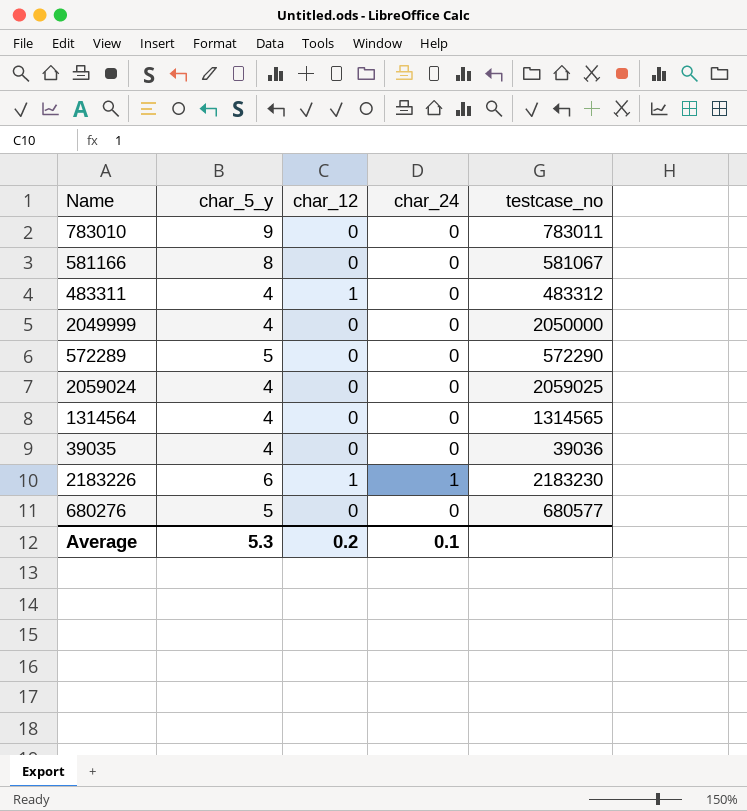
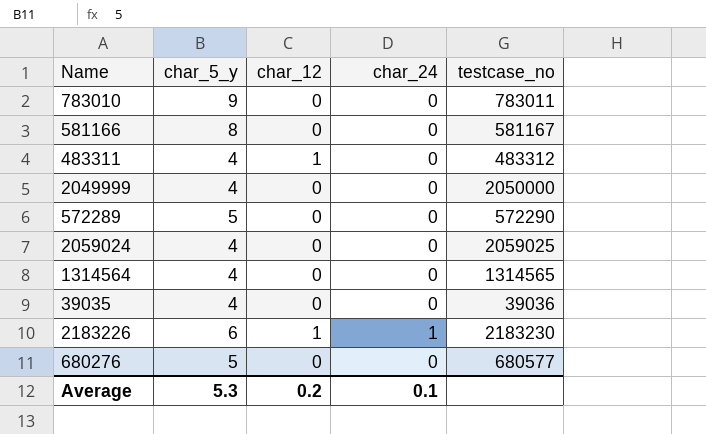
581166 | testcase_no: 581067 -> 581167

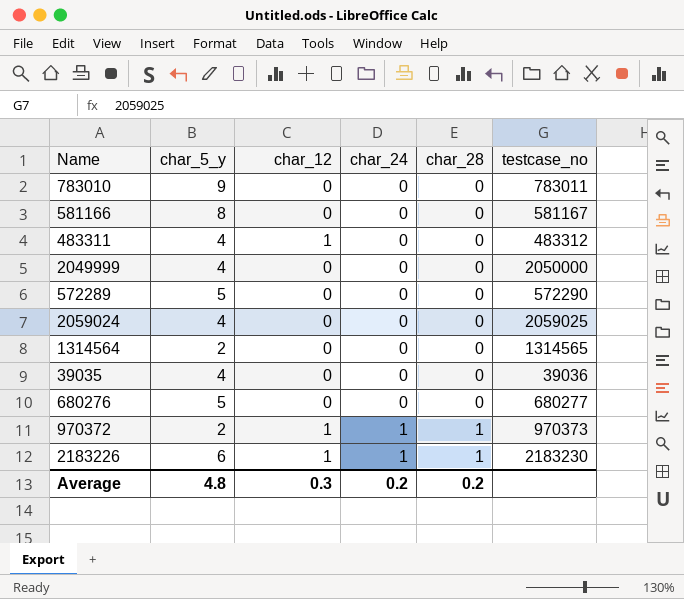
row order: none -> char_24 ascending
column char_28 | position: none -> 5
1314564 | char_5_y: 4 -> 2
680276 | testcase_no: 680577 -> 680277
row 970372: none -> 2 | 1 | 1 | 1 | 970373
Average | char_5_y: 5.3 -> 4.8
Average | char_12: 0.2 -> 0.3
Average | char_24: 0.1 -> 0.2

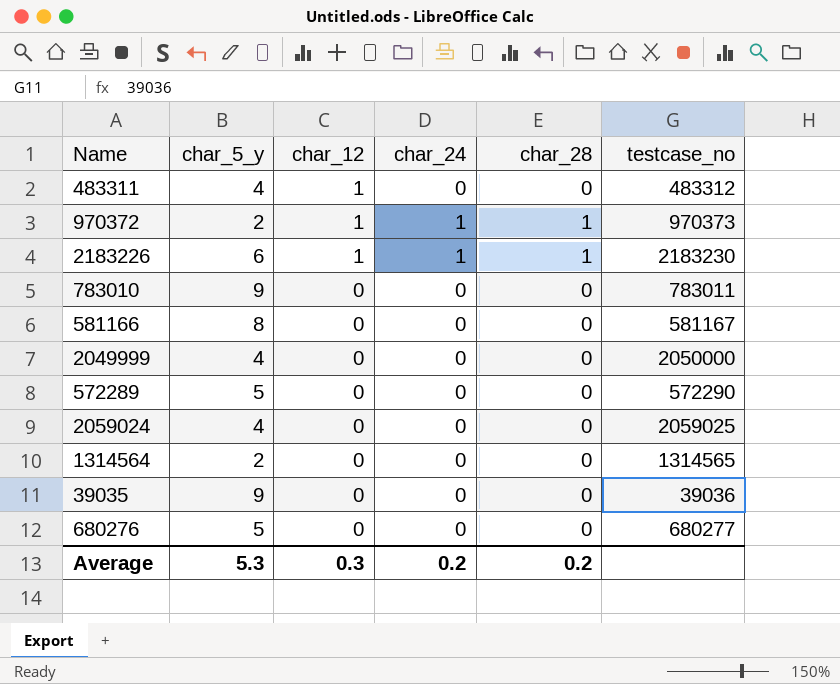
row order: char_24 ascending -> char_12 descending
39035 | char_5_y: 4 -> 9
Average | char_5_y: 4.8 -> 5.3

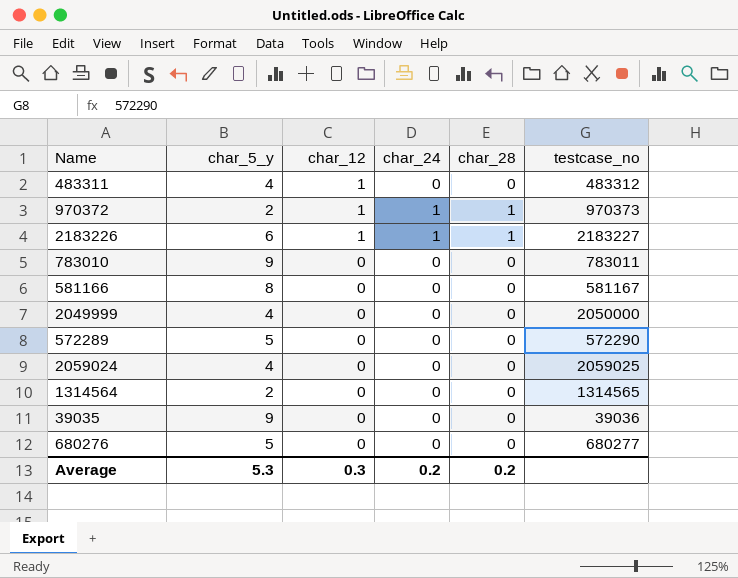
2183226 | testcase_no: 2183230 -> 2183227

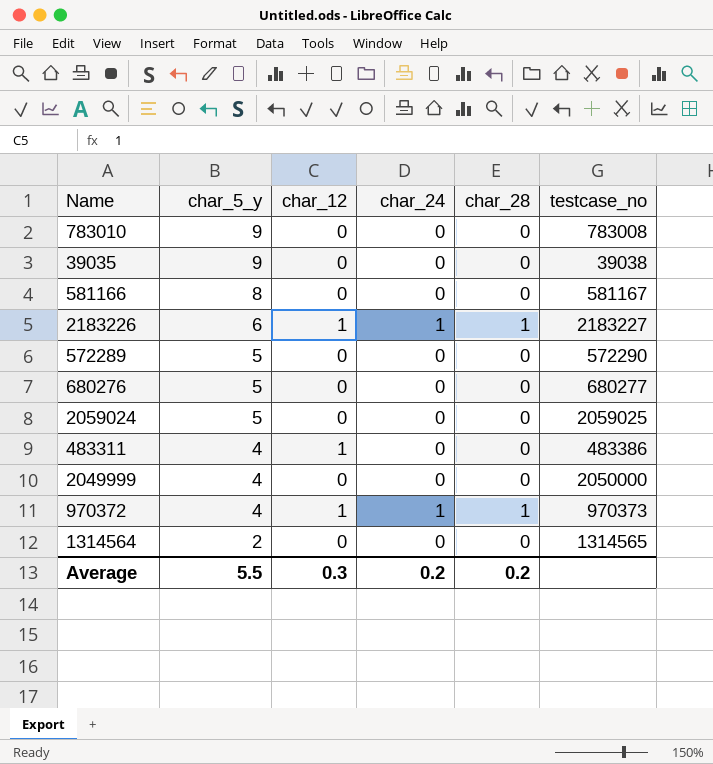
row order: char_12 descending -> char_5_y descending
783010 | testcase_no: 783011 -> 783008
39035 | testcase_no: 39036 -> 39038
2059024 | char_5_y: 4 -> 5
483311 | testcase_no: 483312 -> 483386
970372 | char_5_y: 2 -> 4
Average | char_5_y: 5.3 -> 5.5

